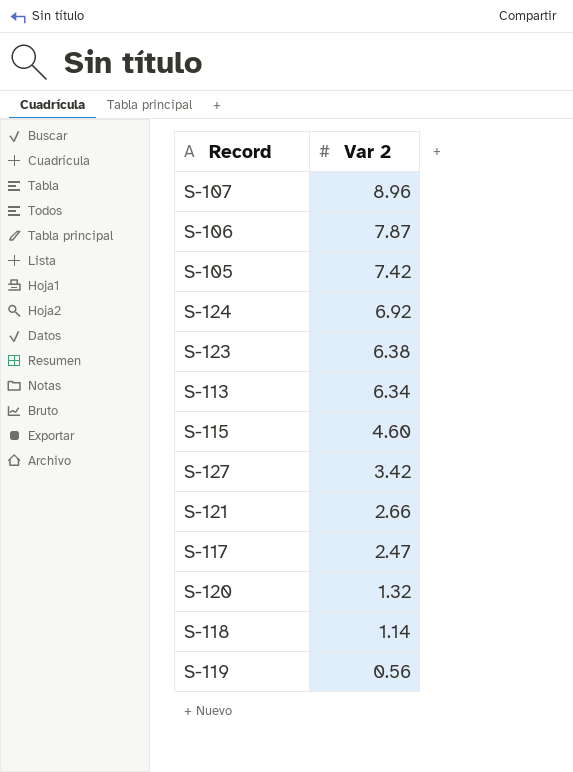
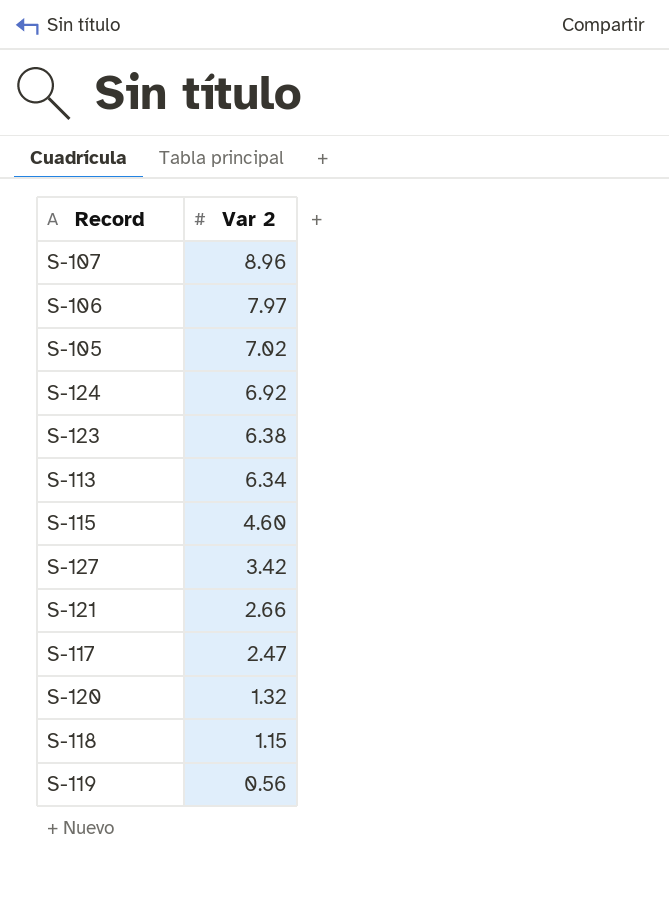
S-106 | Var 2: 7.87 -> 7.97
S-105 | Var 2: 7.42 -> 7.02
S-118 | Var 2: 1.14 -> 1.15

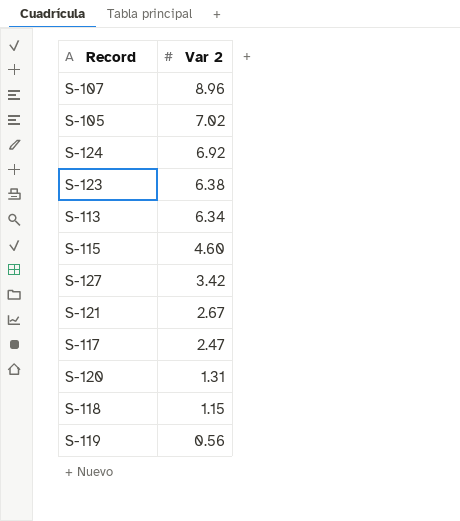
row S-106: 7.97 -> none
S-121 | Var 2: 2.66 -> 2.67
S-120 | Var 2: 1.32 -> 1.31

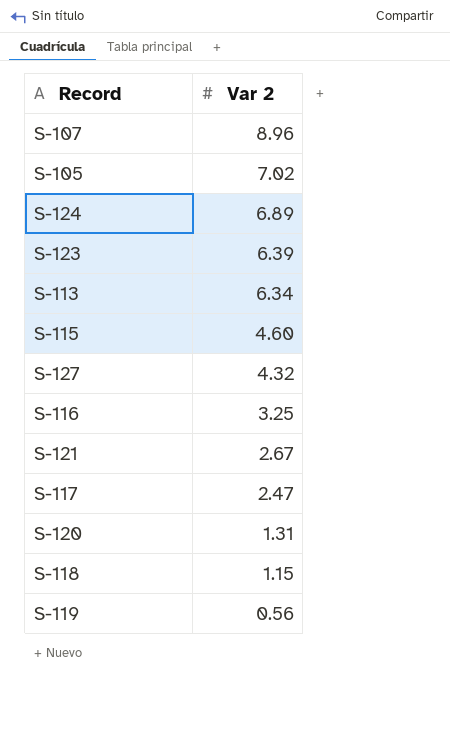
S-124 | Var 2: 6.92 -> 6.89
S-123 | Var 2: 6.38 -> 6.39
S-127 | Var 2: 3.42 -> 4.32
row S-116: none -> 3.25

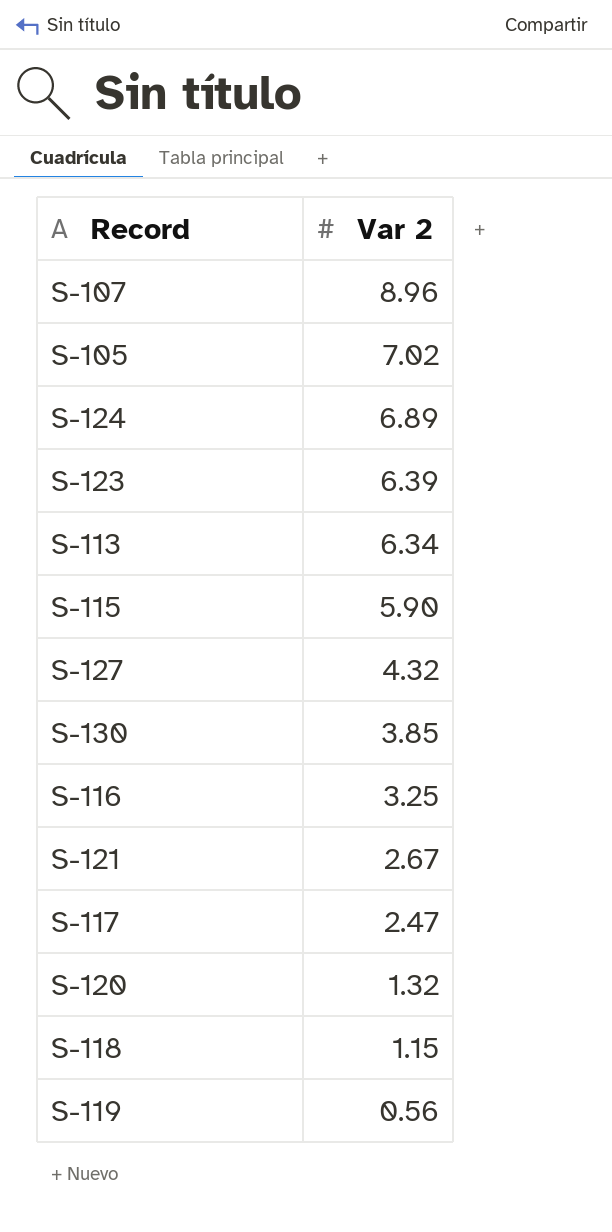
S-115 | Var 2: 4.60 -> 5.90
row S-130: none -> 3.85
S-120 | Var 2: 1.31 -> 1.32

